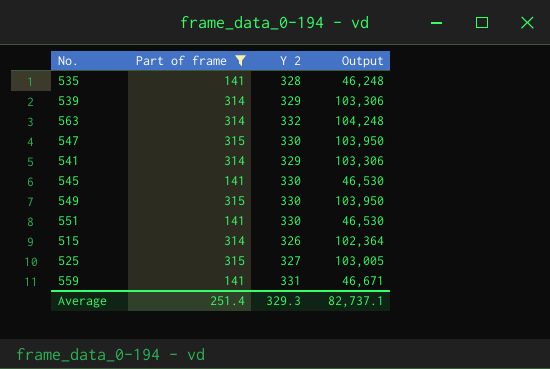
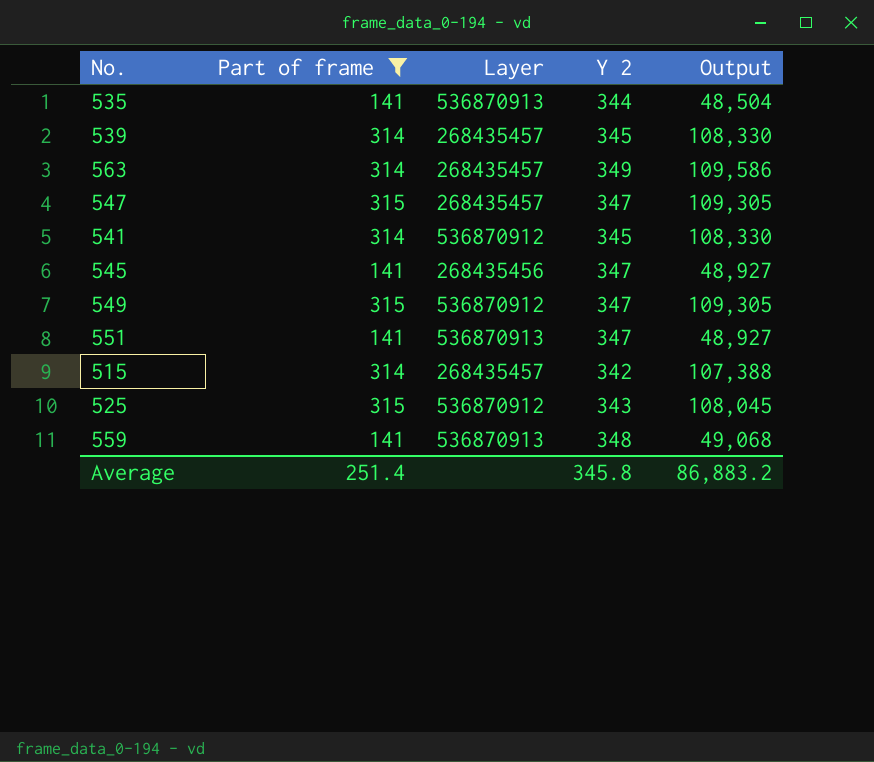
column Layer | position: none -> 3
535 | Y 2: 328 -> 344
535 | Output: 46,248 -> 48,504
539 | Y 2: 329 -> 345
539 | Output: 103,306 -> 108,330
563 | Y 2: 332 -> 349
563 | Output: 104,248 -> 109,586
547 | Y 2: 330 -> 347
547 | Output: 103,950 -> 109,305
541 | Y 2: 329 -> 345
541 | Output: 103,306 -> 108,330
545 | Y 2: 330 -> 347
545 | Output: 46,530 -> 48,927
549 | Y 2: 330 -> 347
549 | Output: 103,950 -> 109,305
551 | Y 2: 330 -> 347
551 | Output: 46,530 -> 48,927
515 | Y 2: 326 -> 342
515 | Output: 102,364 -> 107,388
525 | Y 2: 327 -> 343
525 | Output: 103,005 -> 108,045
559 | Y 2: 331 -> 348
559 | Output: 46,671 -> 49,068
Average | Y 2: 329.3 -> 345.8
Average | Output: 82,737.1 -> 86,883.2

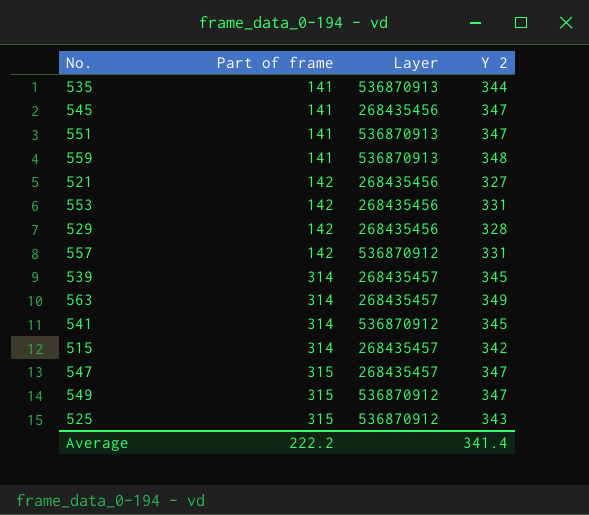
filter: Part of frame != 142 -> none
row order: none -> Part of frame ascending
column Output | formula: [Part of frame] * [Y 2] -> none
Average | Part of frame: 251.4 -> 222.2
Average | Y 2: 345.8 -> 341.4

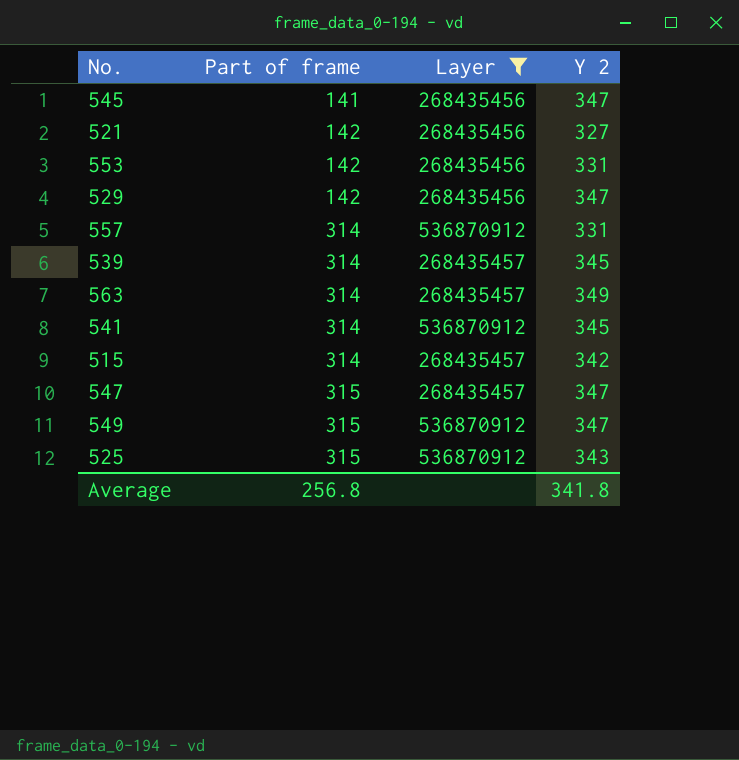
filter: none -> Layer != 536870913
529 | Y 2: 328 -> 347
557 | Part of frame: 142 -> 314
Average | Part of frame: 222.2 -> 256.8
Average | Y 2: 341.4 -> 341.8

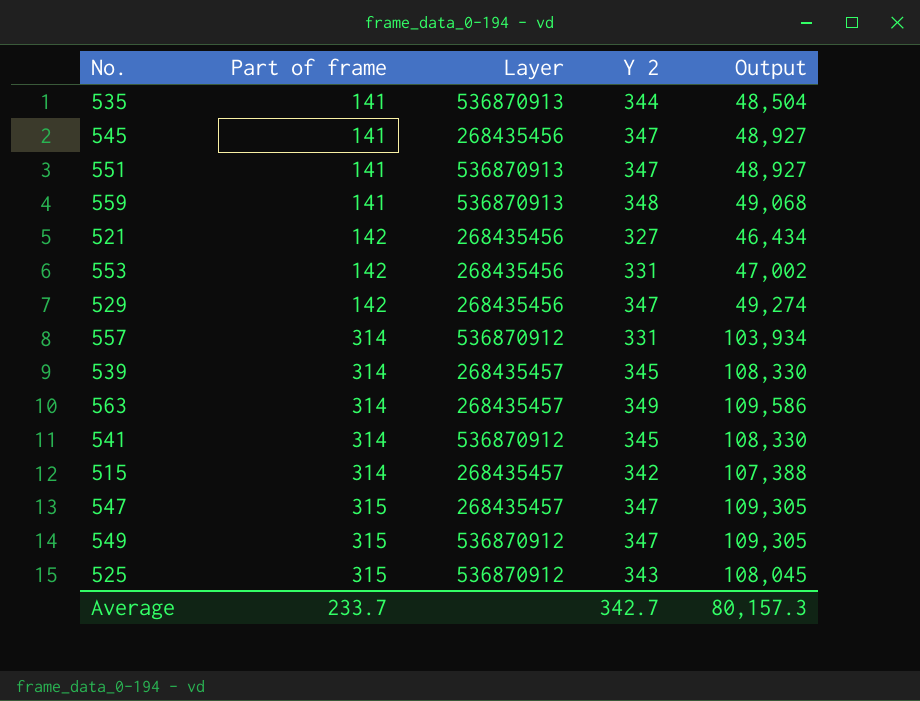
filter: Layer != 536870913 -> none
column Output | formula: none -> [Part of frame] * [Y 2]
Average | Part of frame: 256.8 -> 233.7
Average | Y 2: 341.8 -> 342.7

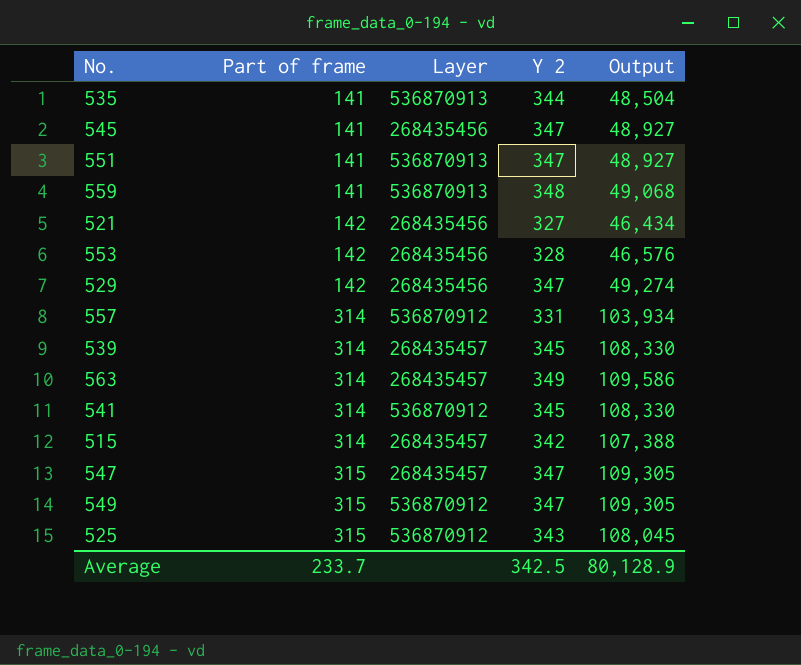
553 | Y 2: 331 -> 328
553 | Output: 47,002 -> 46,576
Average | Y 2: 342.7 -> 342.5
Average | Output: 80,157.3 -> 80,128.9

